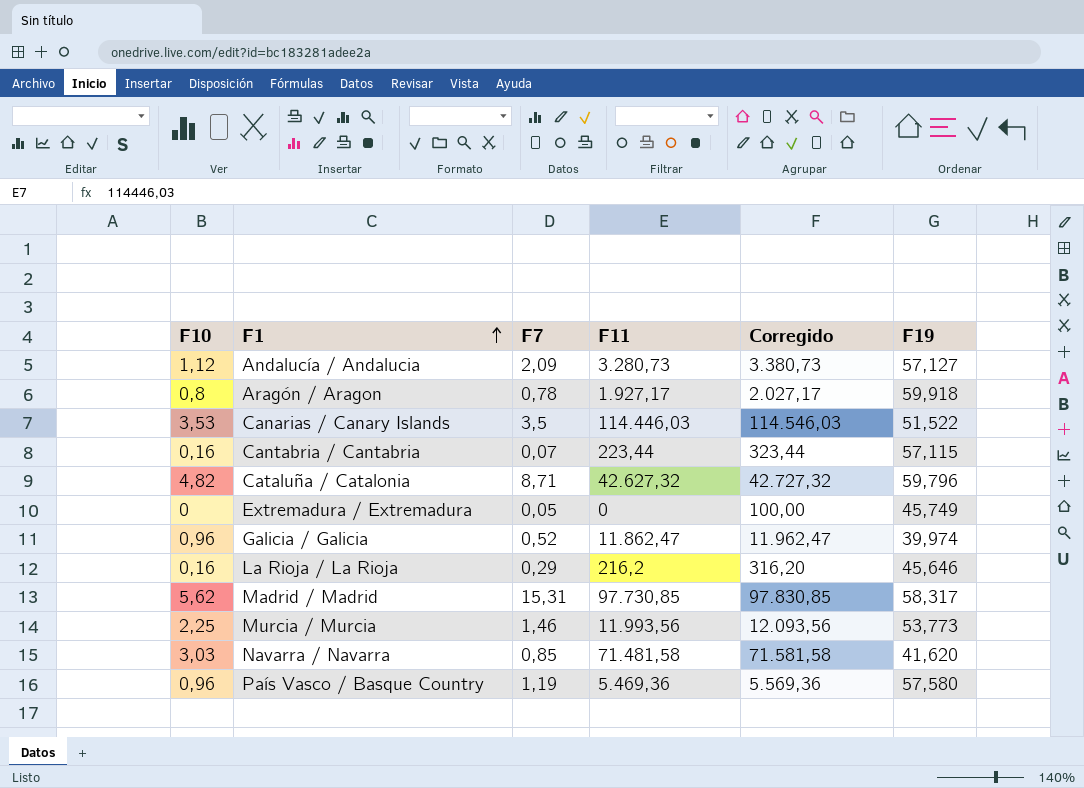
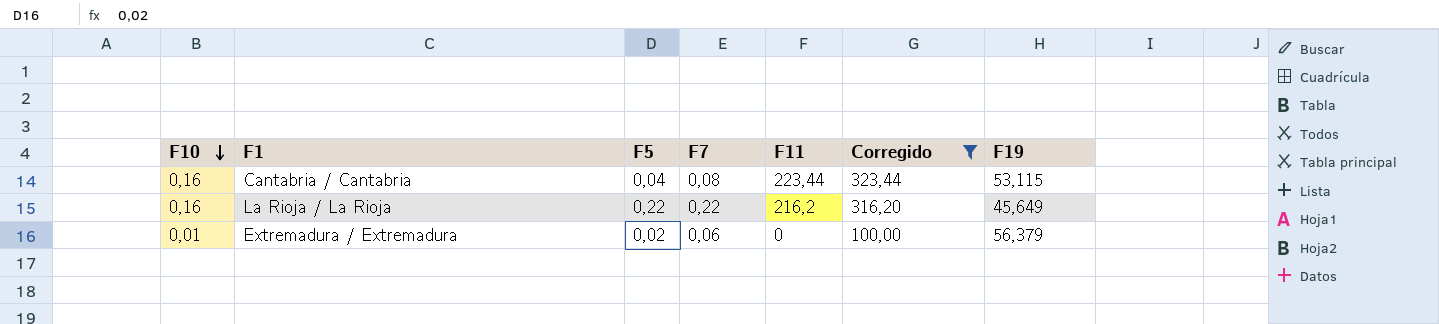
filter: none -> Corregido <= 323,44
row order: F1 ascending -> F10 descending
column F5 | position: none -> 3
Cantabria / Cantabria | F7: 0,07 -> 0,08
Cantabria / Cantabria | F19: 57,115 -> 53,115
La Rioja / La Rioja | F7: 0,29 -> 0,22
La Rioja / La Rioja | F19: 45,646 -> 45,649
Extremadura / Extremadura | F10: 0 -> 0,01
Extremadura / Extremadura | F7: 0,05 -> 0,06
Extremadura / Extremadura | F19: 45,749 -> 56,379

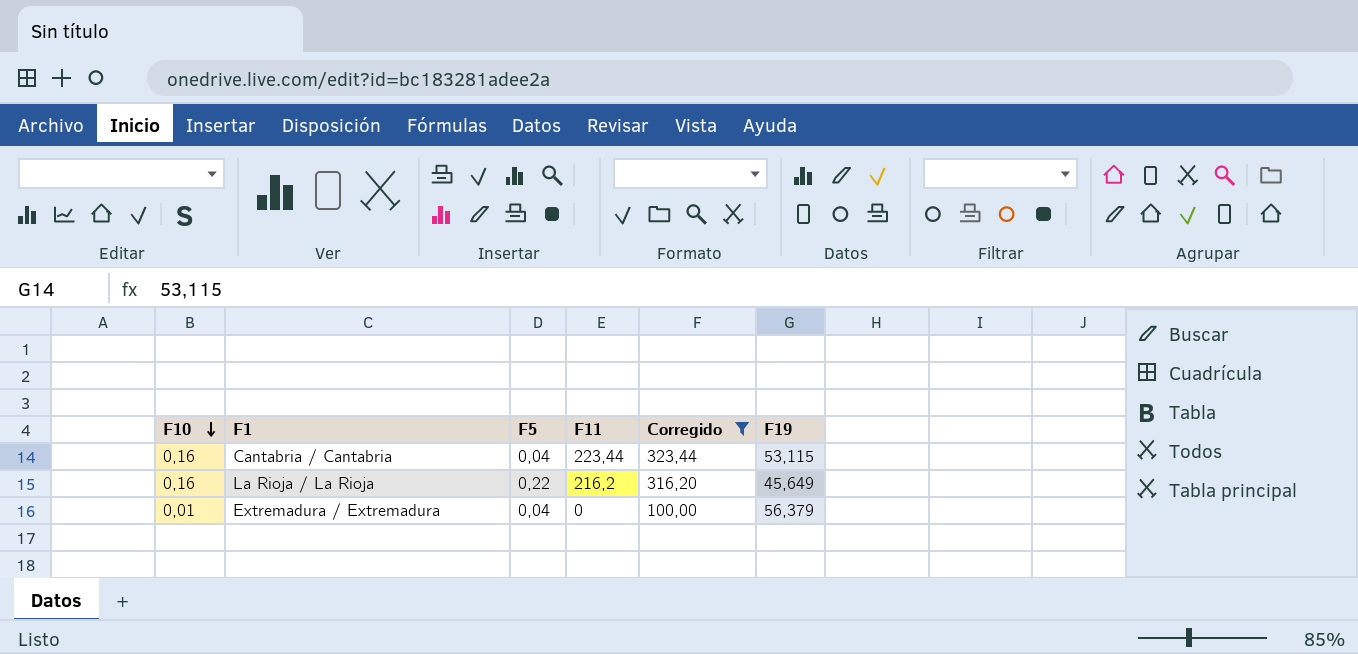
column F7 | position: 4 -> none
Extremadura / Extremadura | F5: 0,02 -> 0,04

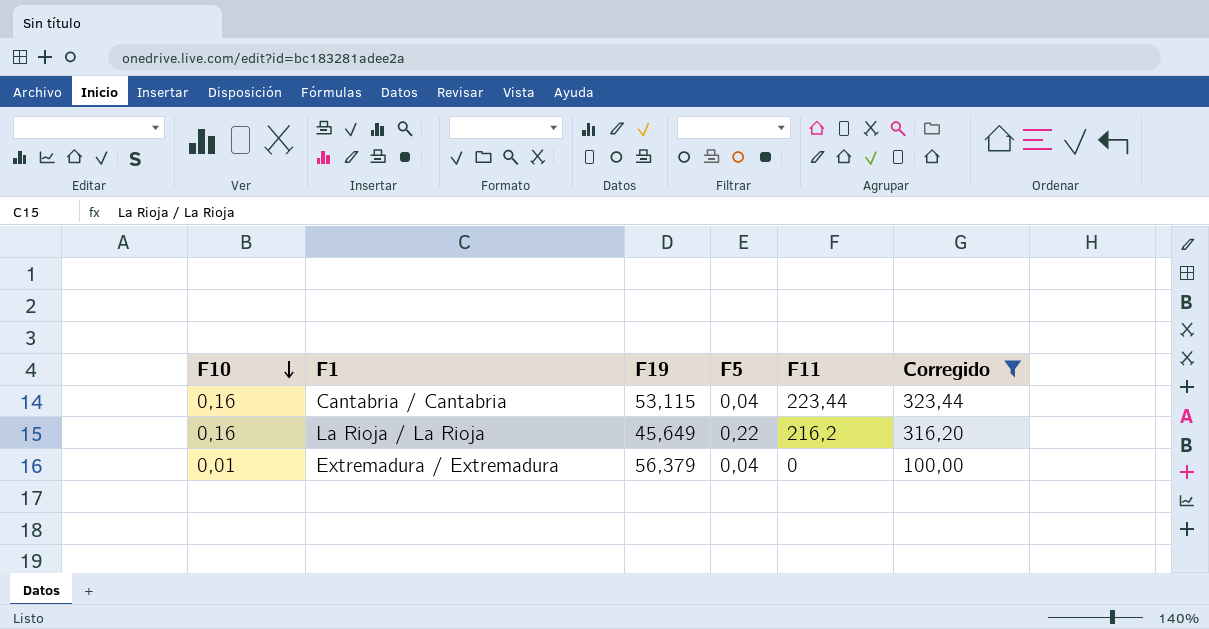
column F19 | position: 6 -> 3

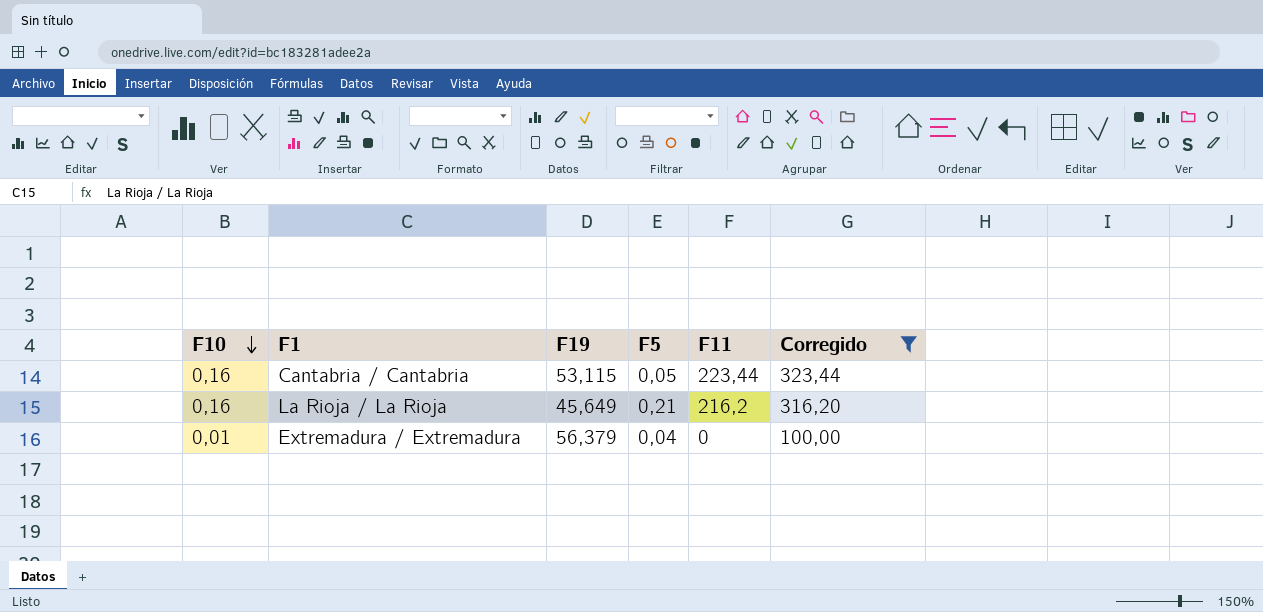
Cantabria / Cantabria | F5: 0,04 -> 0,05
La Rioja / La Rioja | F5: 0,22 -> 0,21

